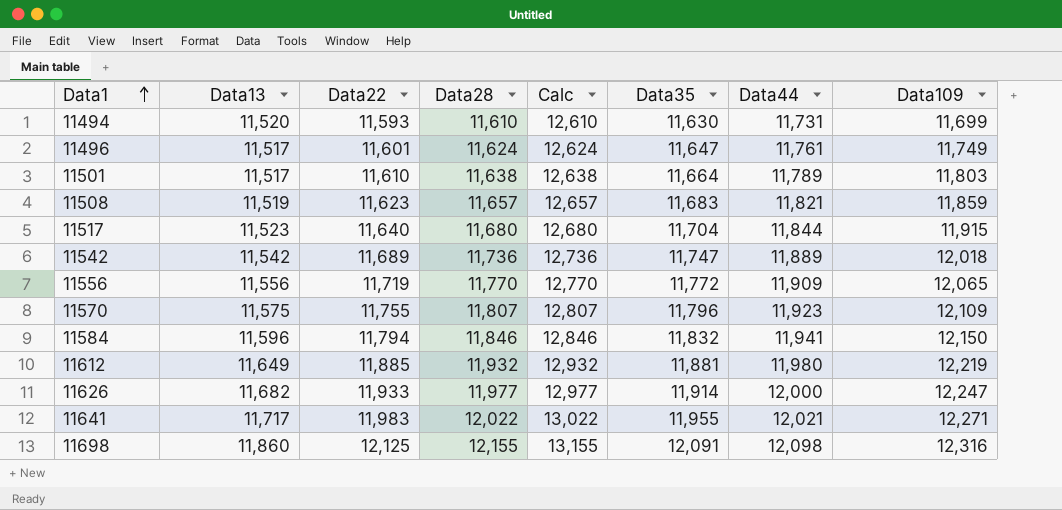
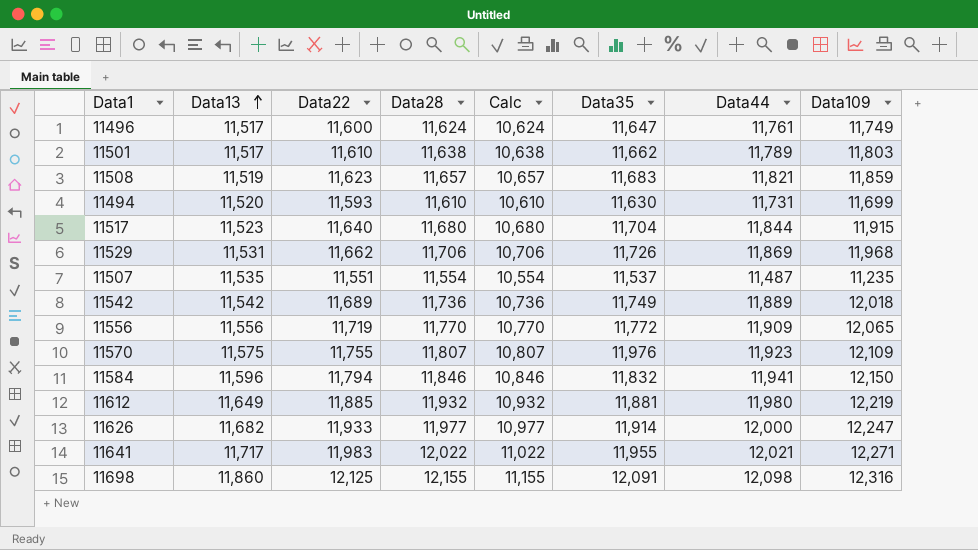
row order: Data1 ascending -> Data13 ascending
column Calc | formula: [Data28] + 1000 -> [Data28] - 1000
11496 | Data22: 11,601 -> 11,600
11501 | Data35: 11,664 -> 11,662
row 11529: none -> 11,531 | 11,662 | 11,706 | 10,706 | 11,726 | 11,869 | 11,968
row 11507: none -> 11,535 | 11,551 | 11,554 | 10,554 | 11,537 | 11,487 | 11,235
11542 | Data35: 11,747 -> 11,749
11570 | Data35: 11,796 -> 11,976

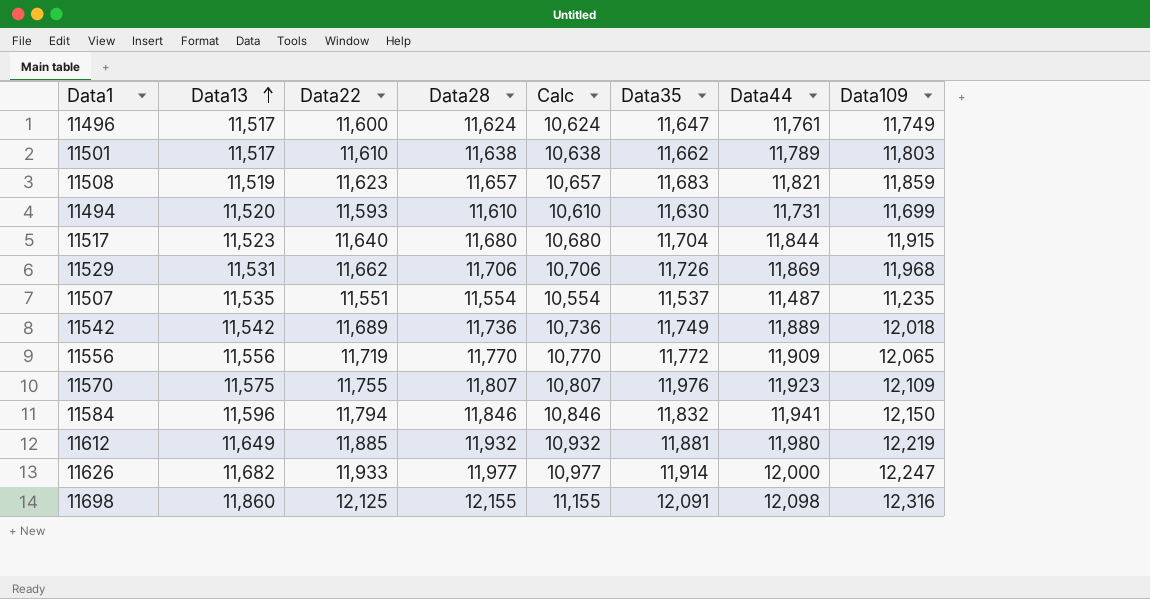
row 11641: 11,717 | 11,983 | 12,022 | 11,022 | 11,955 | 12,021 | 12,271 -> none

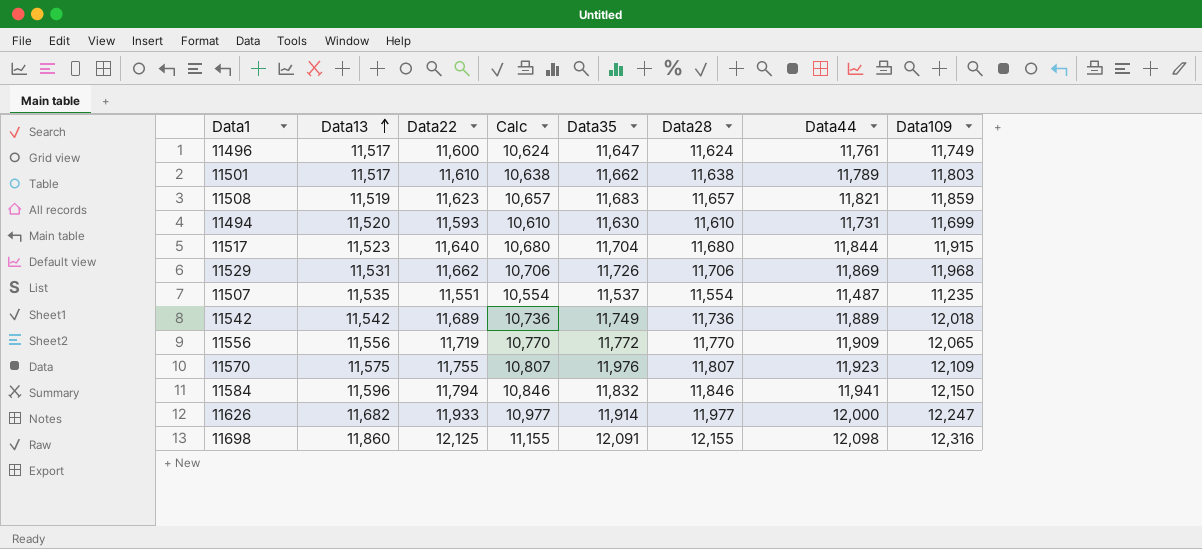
column Data28 | position: 4 -> 6
row 11612: 11,649 | 11,885 | 11,932 | 10,932 | 11,881 | 11,980 | 12,219 -> none

